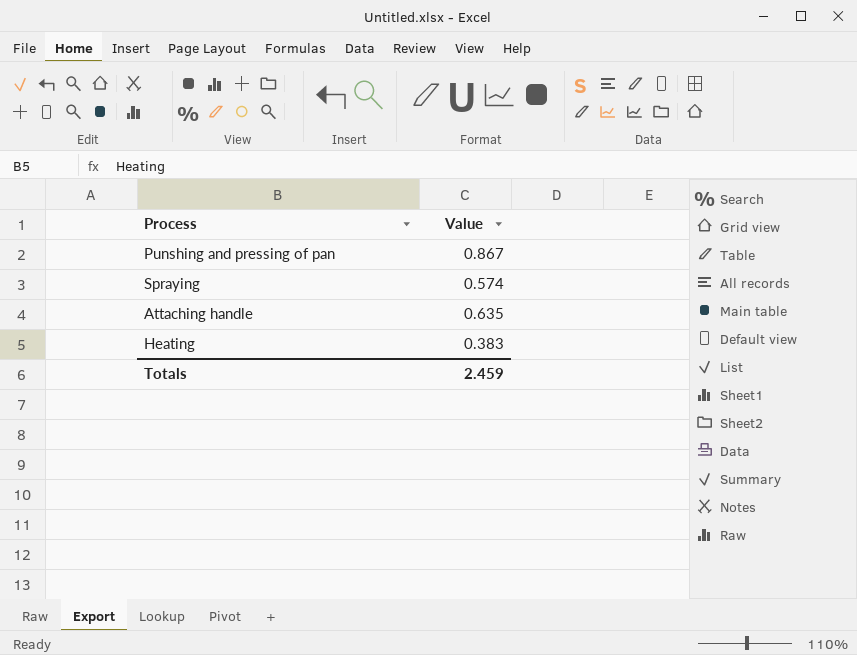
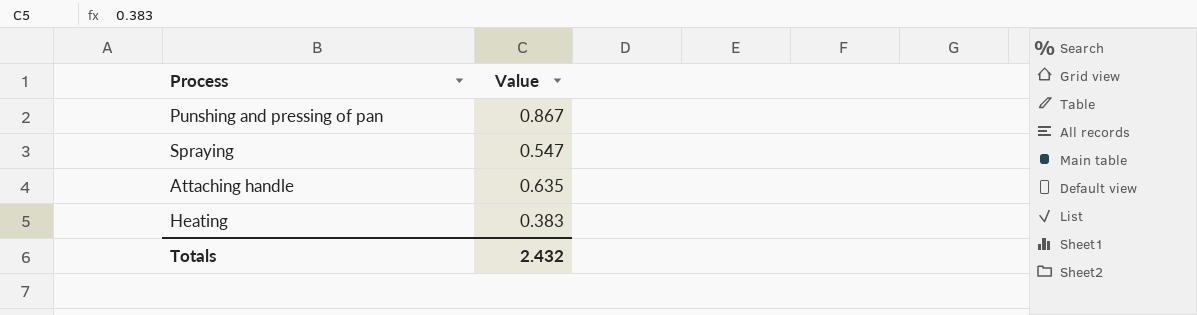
Spraying | Value: 0.574 -> 0.547
Totals | Value: 2.459 -> 2.432

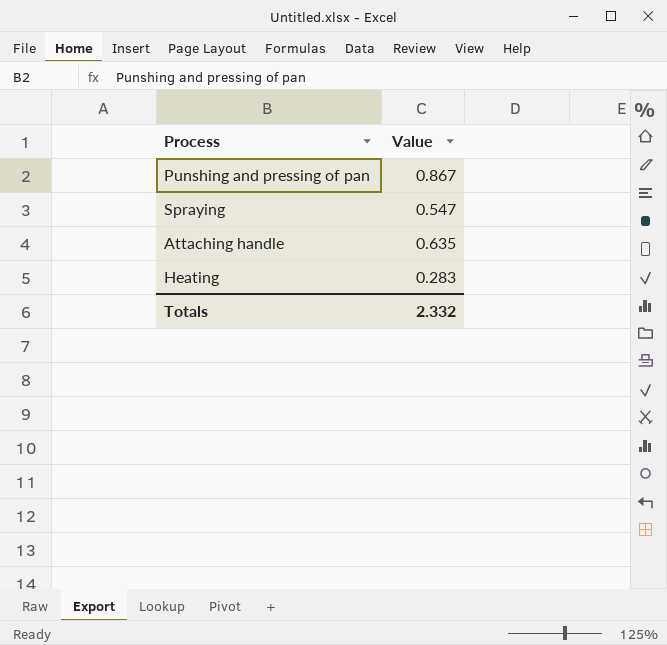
Heating | Value: 0.383 -> 0.283
Totals | Value: 2.432 -> 2.332

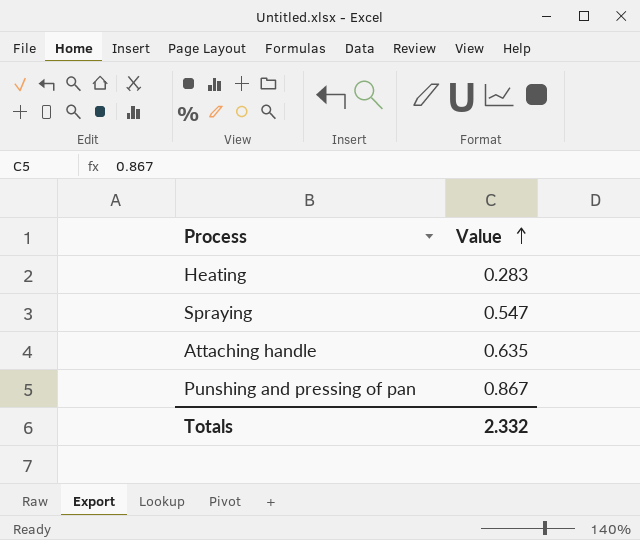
row order: none -> Value ascending

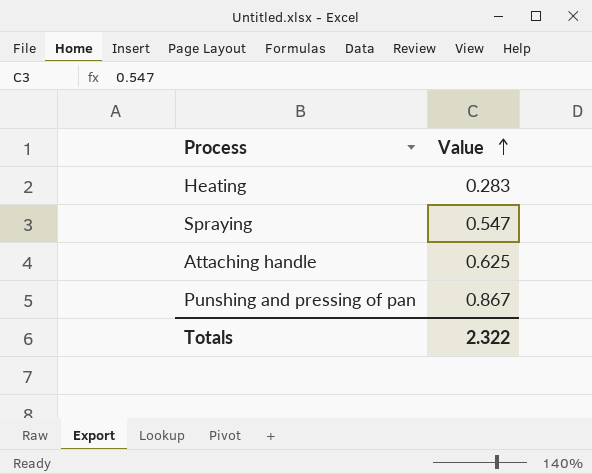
Attaching handle | Value: 0.635 -> 0.625
Totals | Value: 2.332 -> 2.322

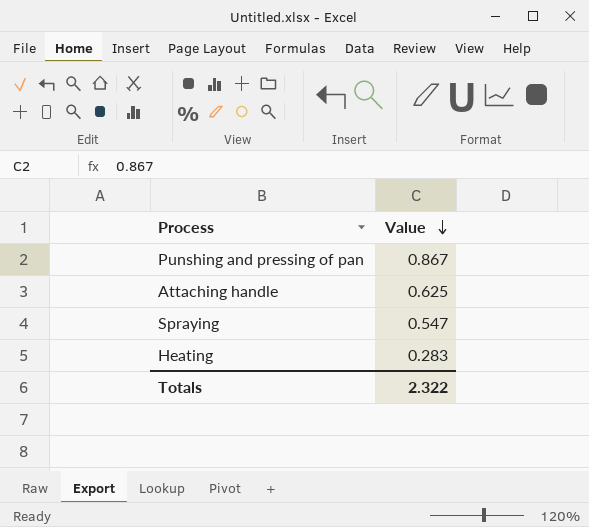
row order: Value ascending -> Value descending

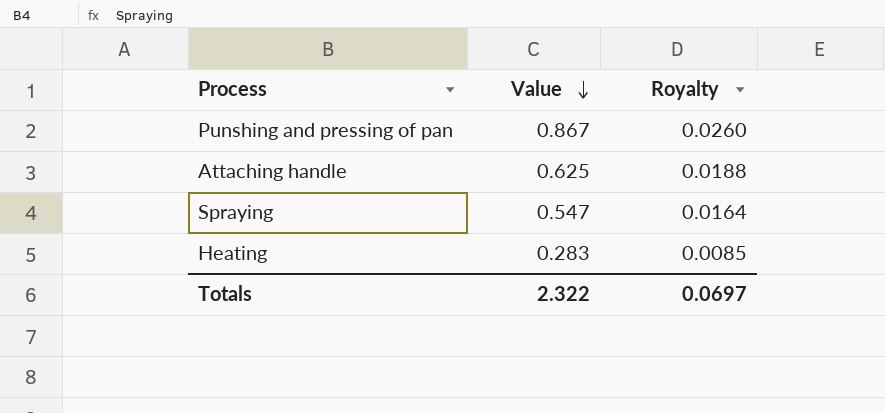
column Royalty | formula: none -> [Value] * 0.03

